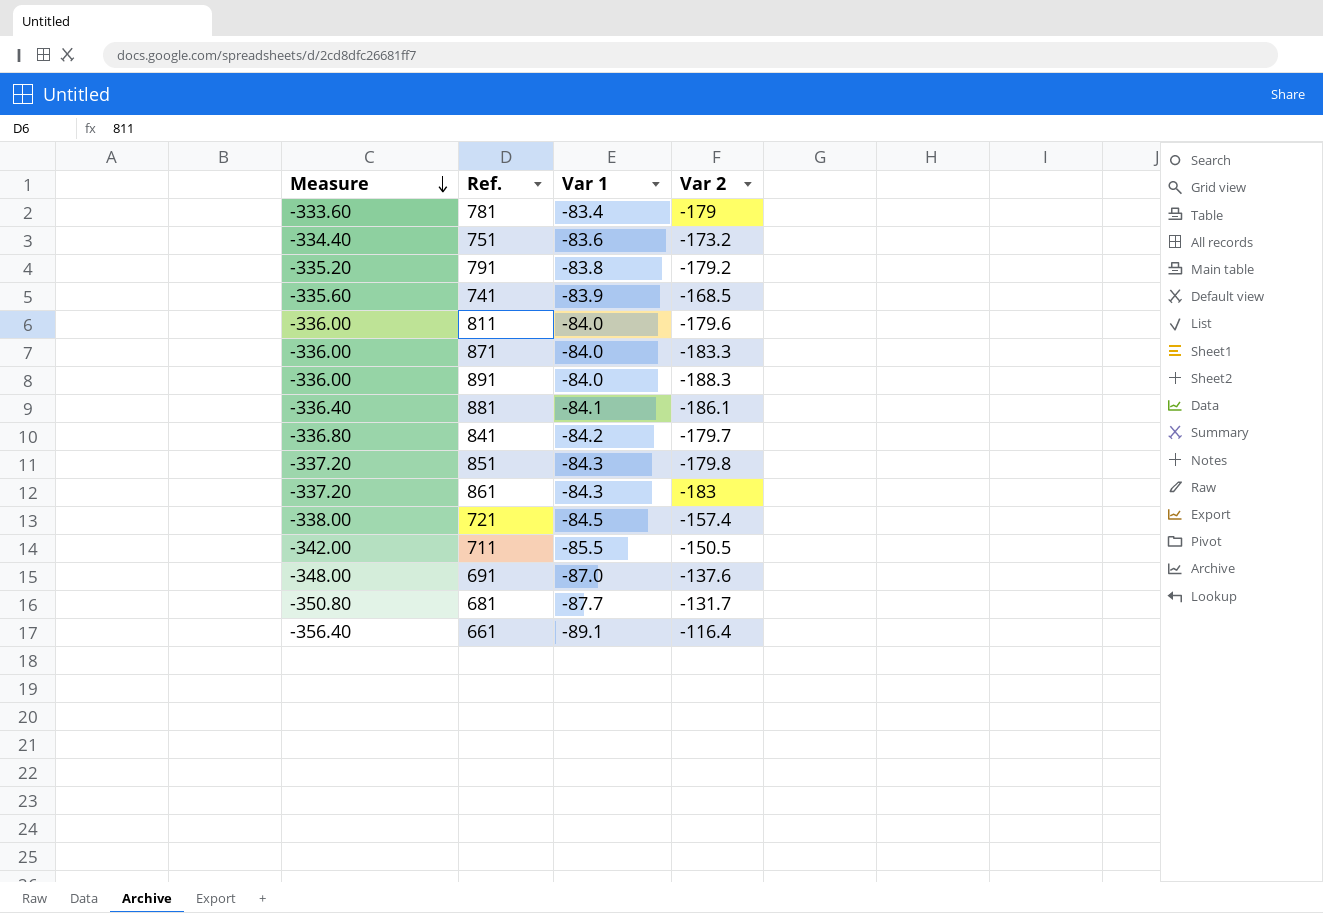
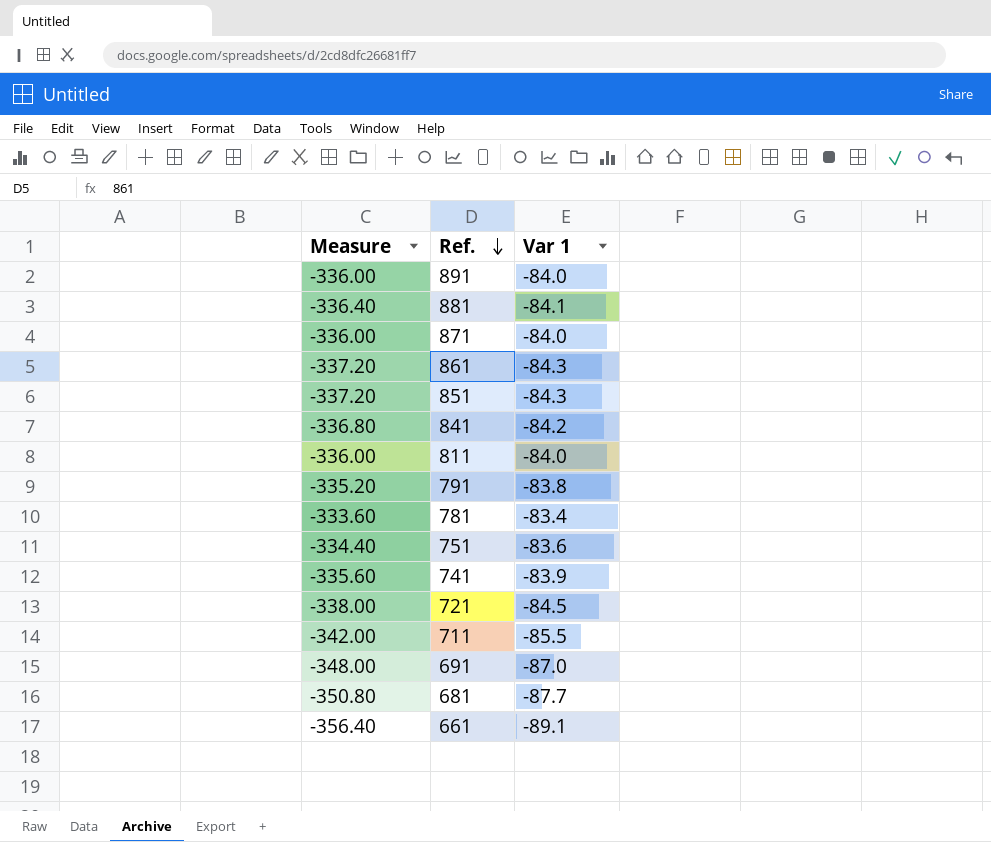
row order: Measure descending -> Ref. descending
column Var 2 | position: 4 -> none

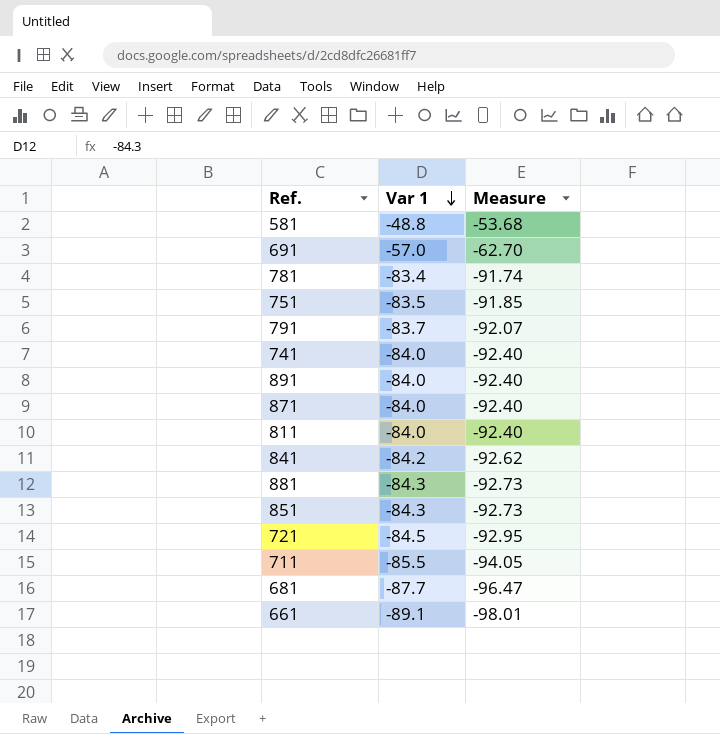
row order: Ref. descending -> Var 1 descending
column Measure | formula: [Var 1] * 4 -> [Var 1] * 1.1
column Measure | position: 1 -> 3
row 861: -337.20 | -84.3 -> none
row 581: none -> -48.8 | -53.68
691 | Var 1: -87.0 -> -57.0
751 | Var 1: -83.6 -> -83.5
791 | Var 1: -83.8 -> -83.7
741 | Var 1: -83.9 -> -84.0
881 | Var 1: -84.1 -> -84.3

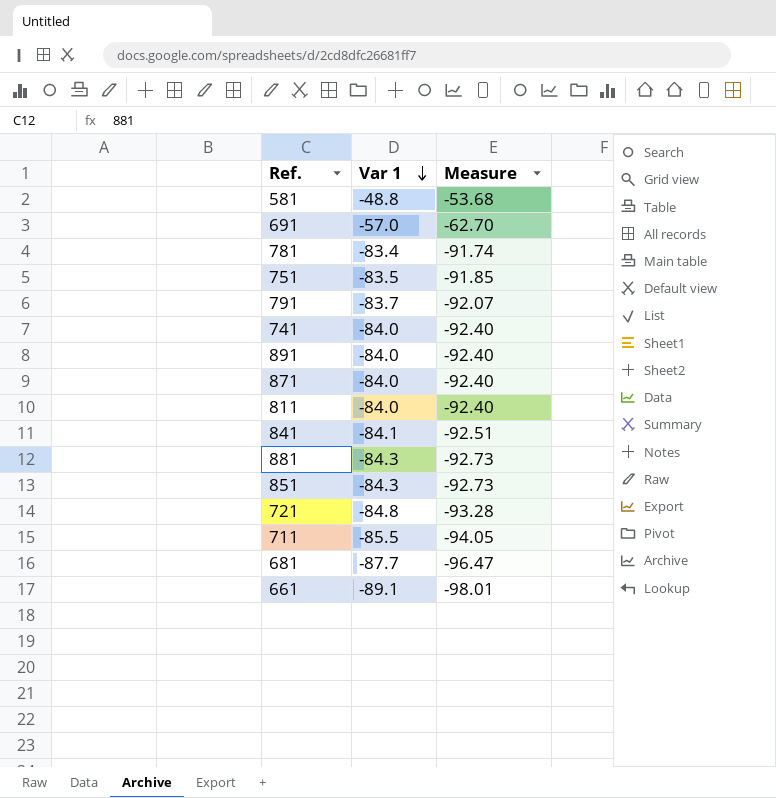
841 | Var 1: -84.2 -> -84.1
841 | Measure: -92.62 -> -92.51
721 | Var 1: -84.5 -> -84.8
721 | Measure: -92.95 -> -93.28

